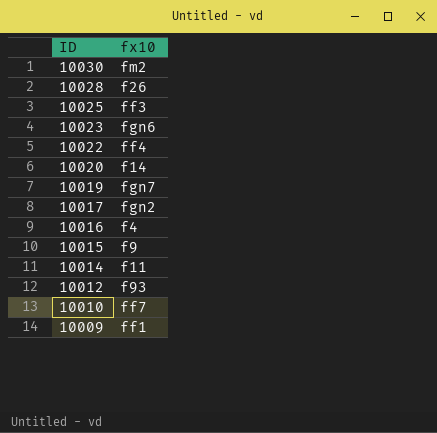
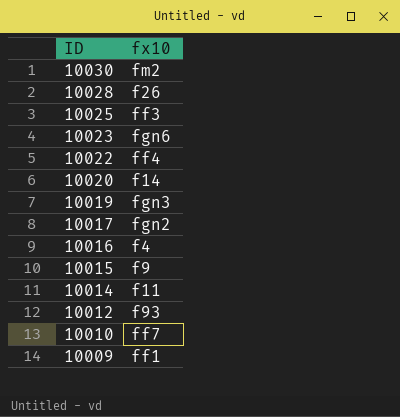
10019 | fx10: fgn7 -> fgn3

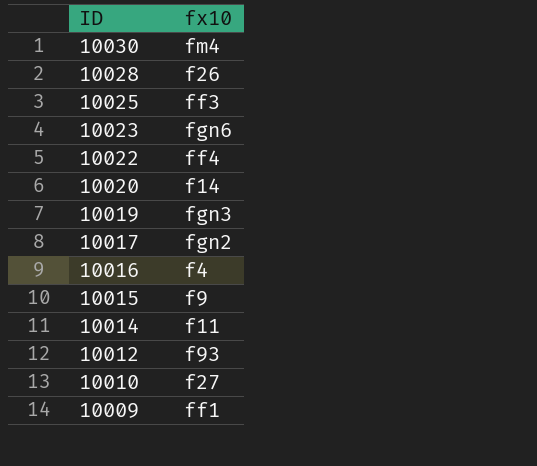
10030 | fx10: fm2 -> fm4
10010 | fx10: ff7 -> f27

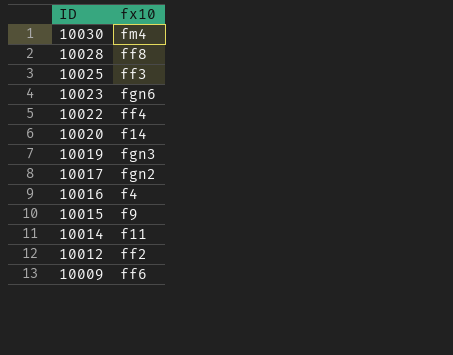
row 10010: f27 -> none
10028 | fx10: f26 -> ff8
10012 | fx10: f93 -> ff2
10009 | fx10: ff1 -> ff6

